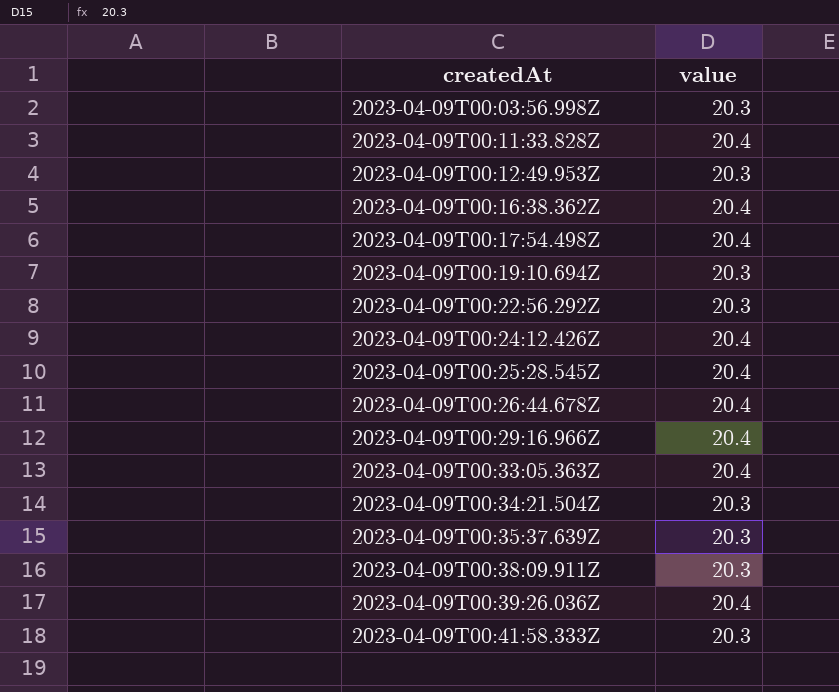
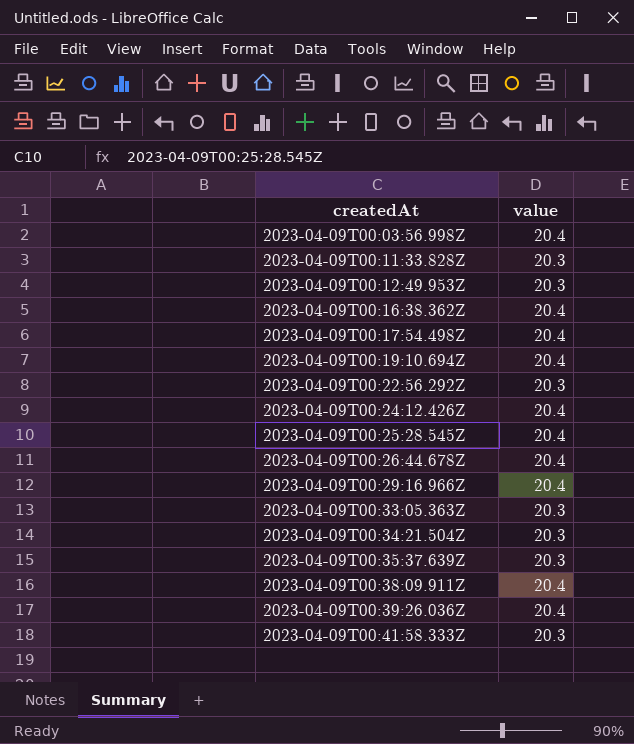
2023-04-09T00:03:56.998Z | value: 20.3 -> 20.4
2023-04-09T00:11:33.828Z | value: 20.4 -> 20.3
2023-04-09T00:19:10.694Z | value: 20.3 -> 20.4
2023-04-09T00:33:05.363Z | value: 20.4 -> 20.3
2023-04-09T00:38:09.911Z | value: 20.3 -> 20.4

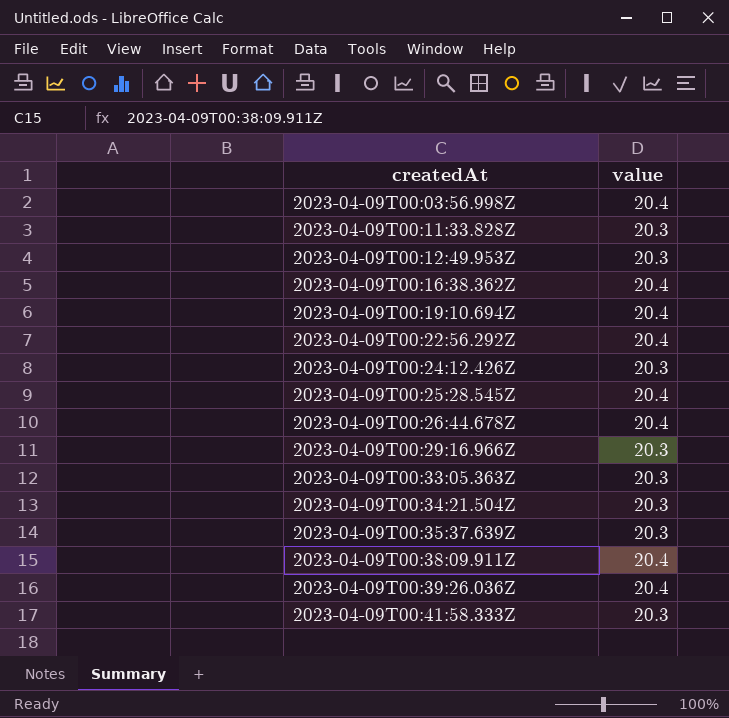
row 2023-04-09T00:17:54.498Z: 20.4 -> none
2023-04-09T00:22:56.292Z | value: 20.3 -> 20.4
2023-04-09T00:24:12.426Z | value: 20.4 -> 20.3
2023-04-09T00:29:16.966Z | value: 20.4 -> 20.3

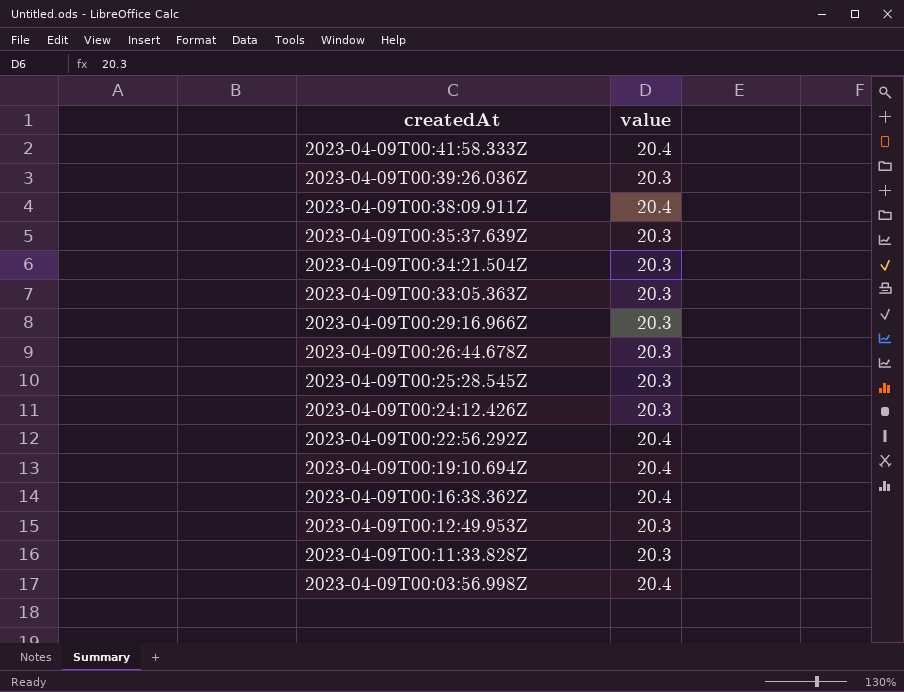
row order: createdAt ascending -> createdAt descending
2023-04-09T00:41:58.333Z | value: 20.3 -> 20.4
2023-04-09T00:39:26.036Z | value: 20.4 -> 20.3
2023-04-09T00:26:44.678Z | value: 20.4 -> 20.3
2023-04-09T00:25:28.545Z | value: 20.4 -> 20.3

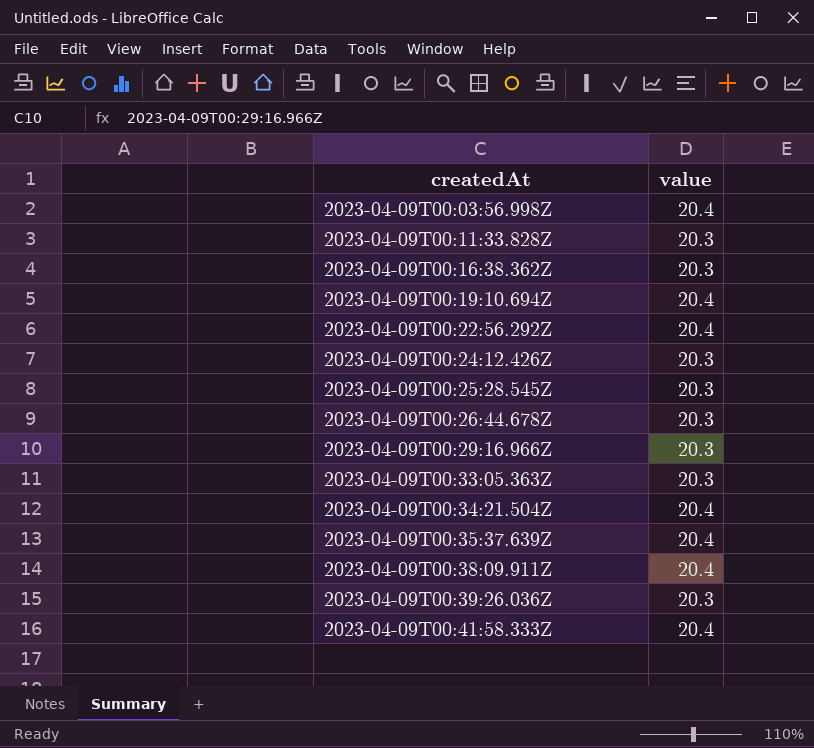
row order: createdAt descending -> createdAt ascending
row 2023-04-09T00:12:49.953Z: 20.3 -> none
2023-04-09T00:16:38.362Z | value: 20.4 -> 20.3
2023-04-09T00:34:21.504Z | value: 20.3 -> 20.4
2023-04-09T00:35:37.639Z | value: 20.3 -> 20.4

